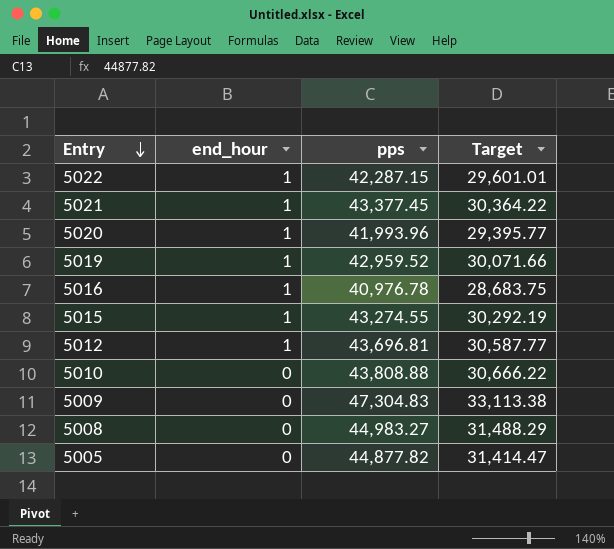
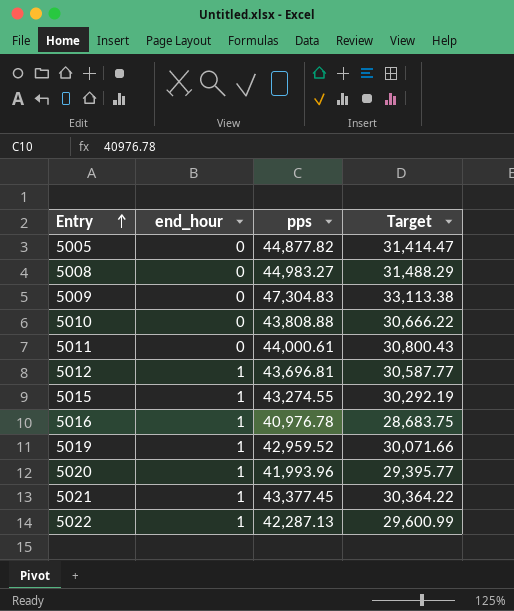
row order: Entry descending -> Entry ascending
row 5011: none -> 0 | 44,000.61 | 30,800.43
5022 | pps: 42,287.15 -> 42,287.13
5022 | Target: 29,601.01 -> 29,600.99

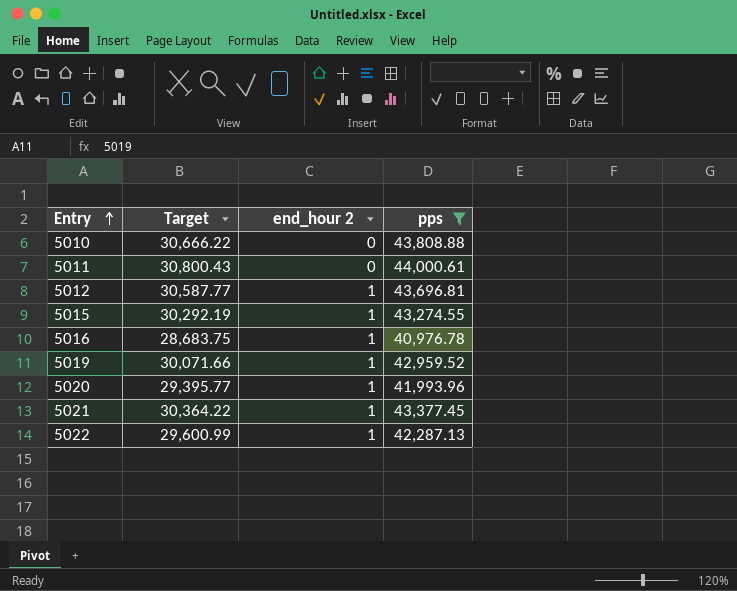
filter: none -> pps <= 44,000.61
column Target | position: 4 -> 2
column name: end_hour -> end_hour 2

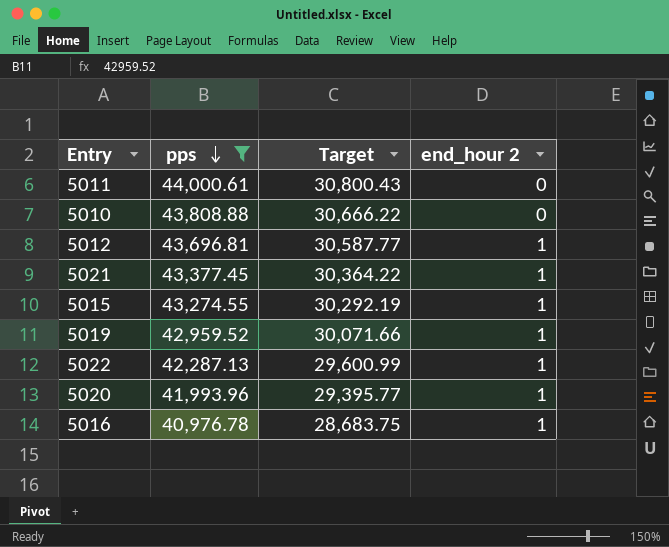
row order: Entry ascending -> pps descending
column pps | position: 4 -> 2

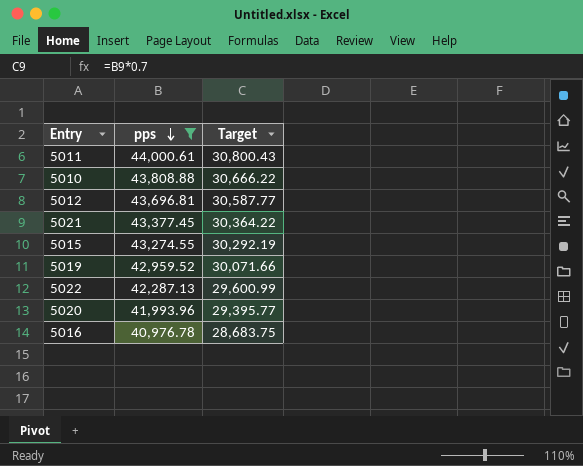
column end_hour 2 | position: 4 -> none

